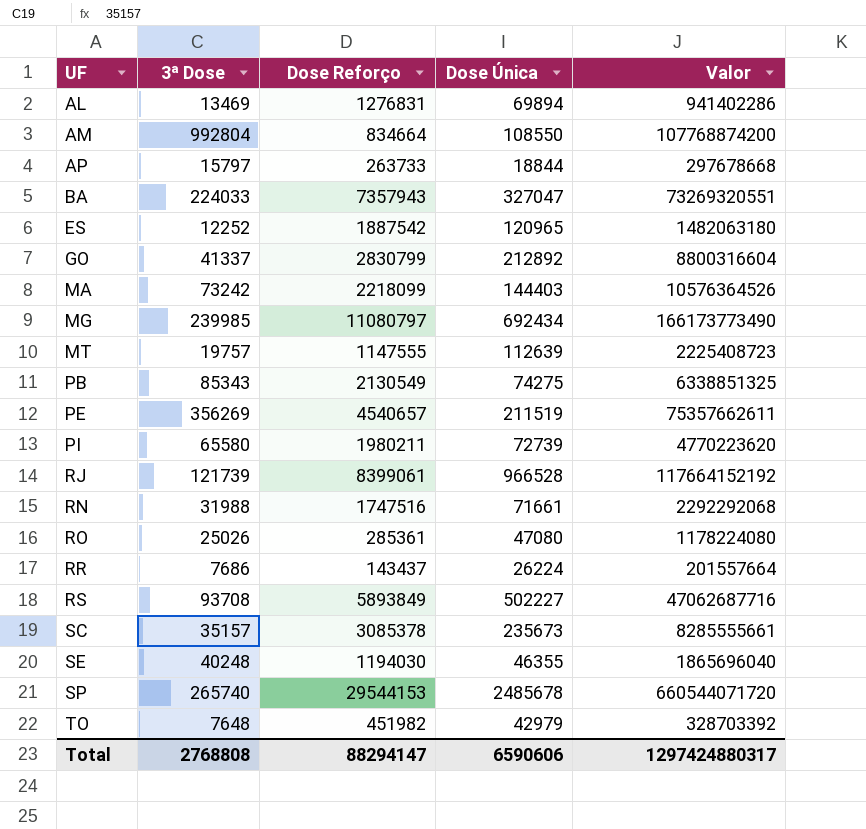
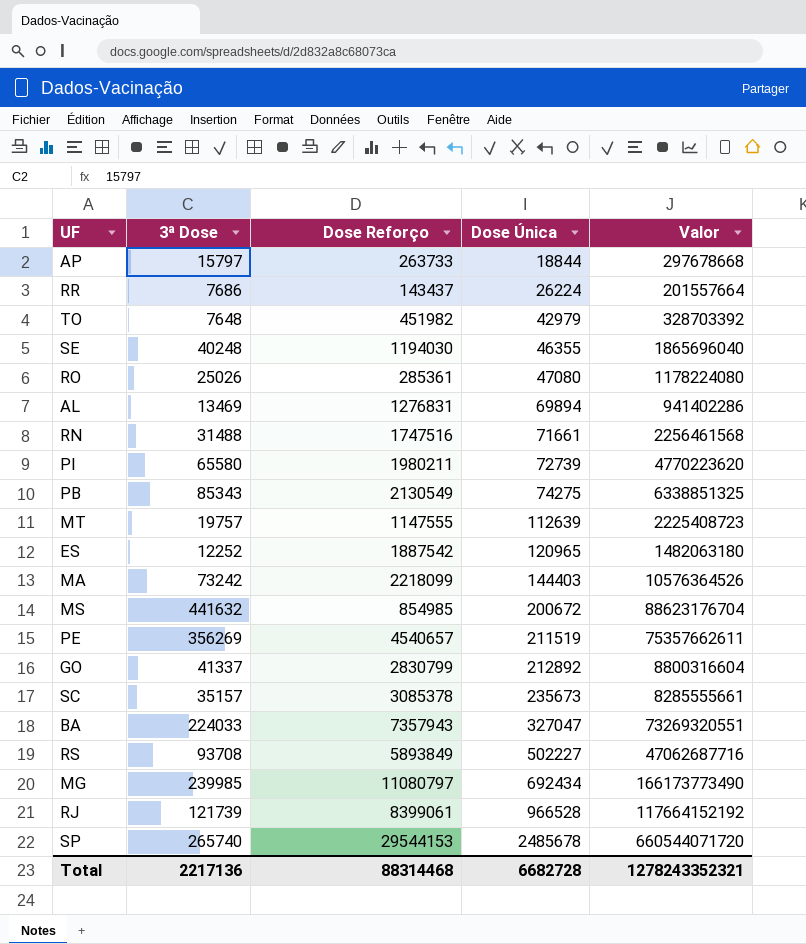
row order: UF ascending -> Dose Única ascending
row AM: 992804 | 834664 | 108550 | 107768874200 -> none
RN | 3ª Dose: 31988 -> 31488
RN | Valor: 2292292068 -> 2256461568
row MS: none -> 441632 | 854985 | 200672 | 88623176704
Total | 3ª Dose: 2768808 -> 2217136
Total | Dose Reforço: 88294147 -> 88314468
Total | Dose Única: 6590606 -> 6682728
Total | Valor: 1297424880317 -> 1278243352321

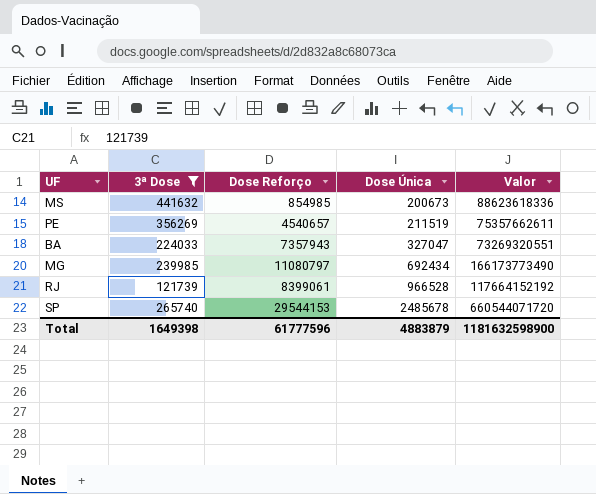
filter: none -> 3ª Dose >= 121739
MS | Dose Única: 200672 -> 200673
MS | Valor: 88623176704 -> 88623618336
Total | 3ª Dose: 2217136 -> 1649398
Total | Dose Reforço: 88314468 -> 61777596
Total | Dose Única: 6682728 -> 4883879
Total | Valor: 1278243352321 -> 1181632598900

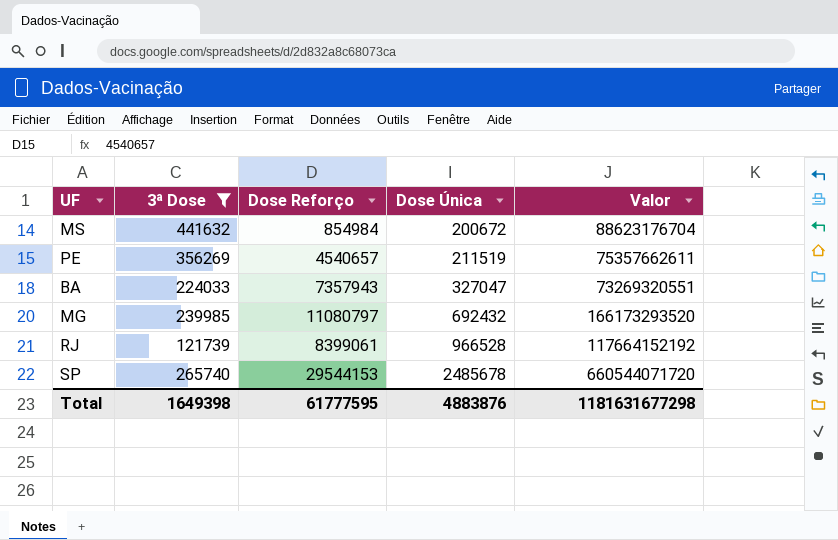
MS | Dose Reforço: 854985 -> 854984
MS | Dose Única: 200673 -> 200672
MS | Valor: 88623618336 -> 88623176704
MG | Dose Única: 692434 -> 692432
MG | Valor: 166173773490 -> 166173293520
Total | Dose Reforço: 61777596 -> 61777595
Total | Dose Única: 4883879 -> 4883876
Total | Valor: 1181632598900 -> 1181631677298

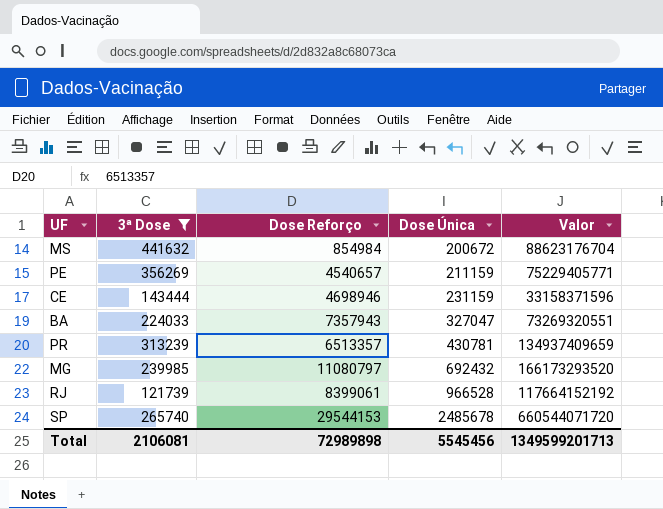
PE | Dose Única: 211519 -> 211159
PE | Valor: 75357662611 -> 75229405771
row CE: none -> 143444 | 4698946 | 231159 | 33158371596
row PR: none -> 313239 | 6513357 | 430781 | 134937409659
Total | 3ª Dose: 1649398 -> 2106081
Total | Dose Reforço: 61777595 -> 72989898
Total | Dose Única: 4883876 -> 5545456
Total | Valor: 1181631677298 -> 1349599201713

